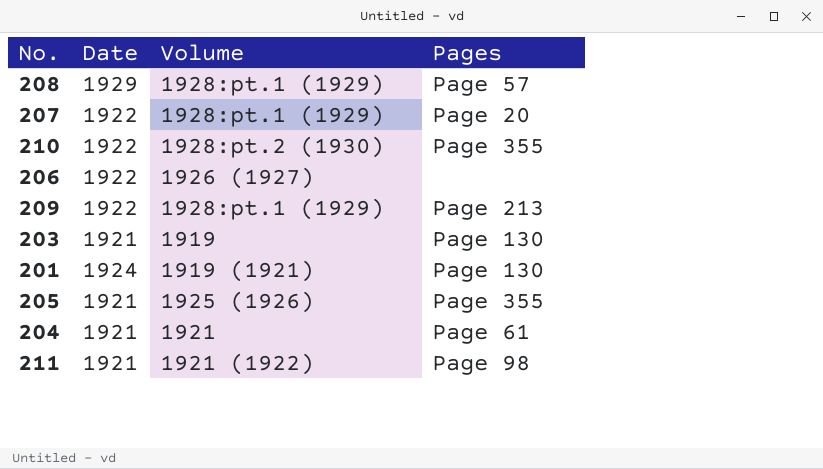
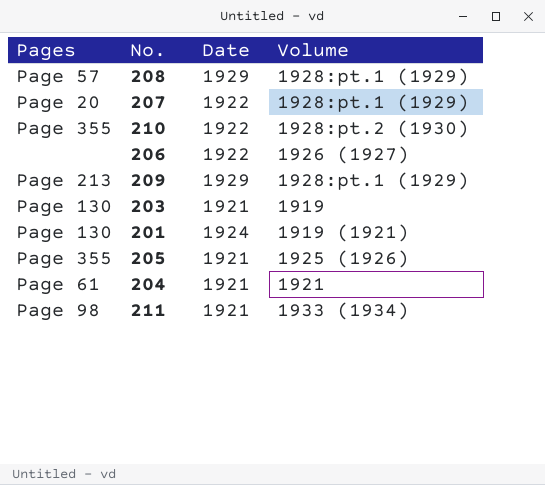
column Pages | position: 4 -> 1
209 | Date: 1922 -> 1929
211 | Volume: 1921 (1922) -> 1933 (1934)

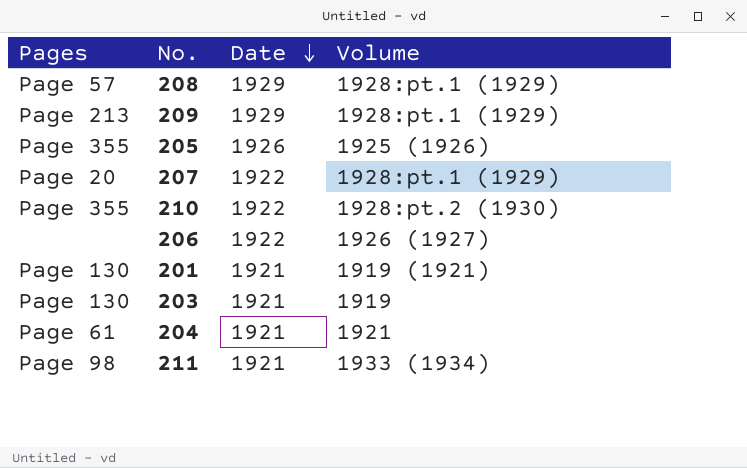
row order: none -> Date descending
205 | Date: 1921 -> 1926
201 | Date: 1924 -> 1921

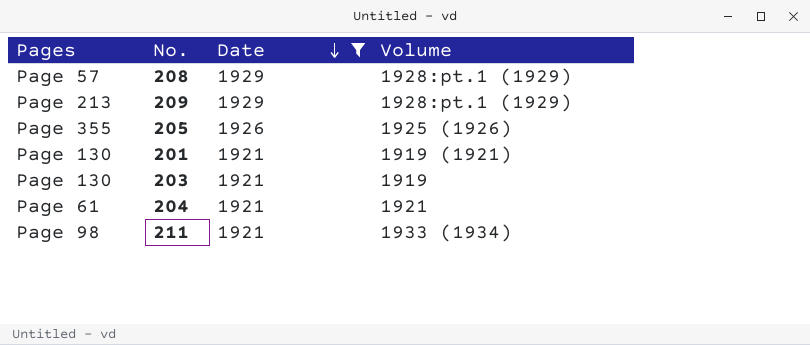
filter: none -> Date != 1922

